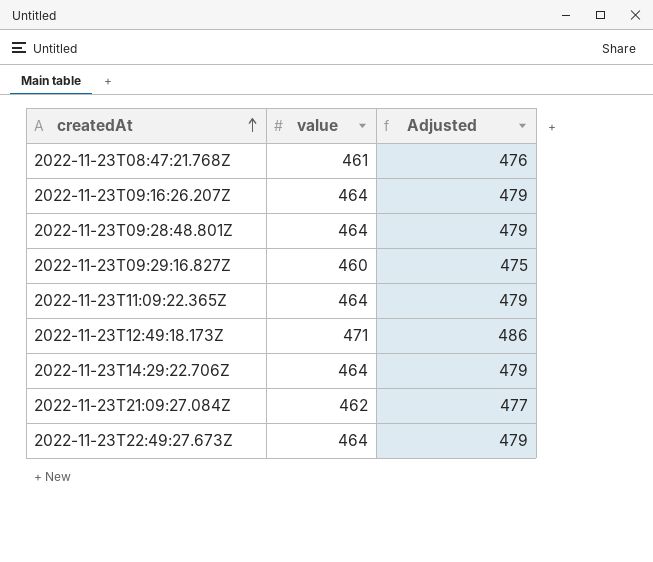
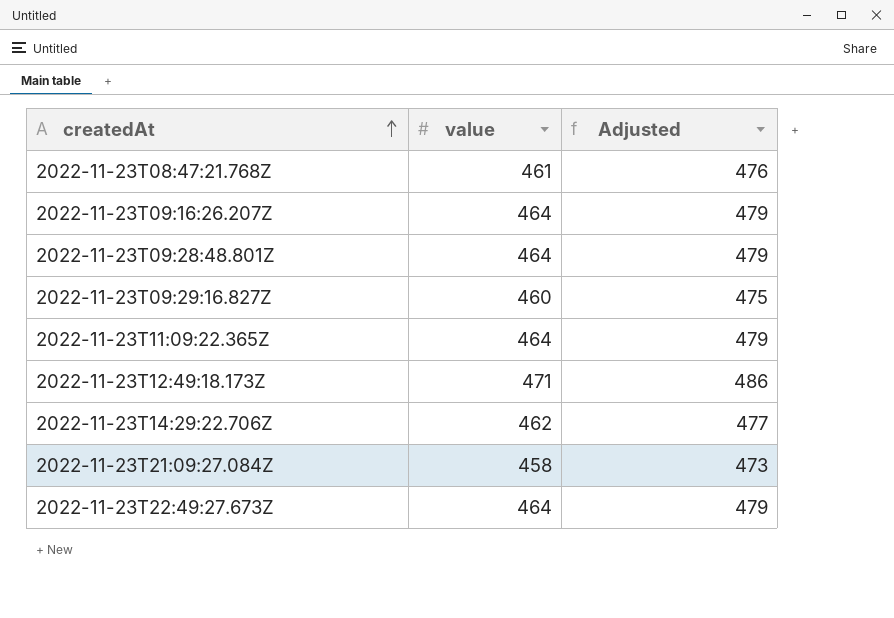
2022-11-23T14:29:22.706Z | value: 464 -> 462
2022-11-23T14:29:22.706Z | Adjusted: 479 -> 477
2022-11-23T21:09:27.084Z | value: 462 -> 458
2022-11-23T21:09:27.084Z | Adjusted: 477 -> 473

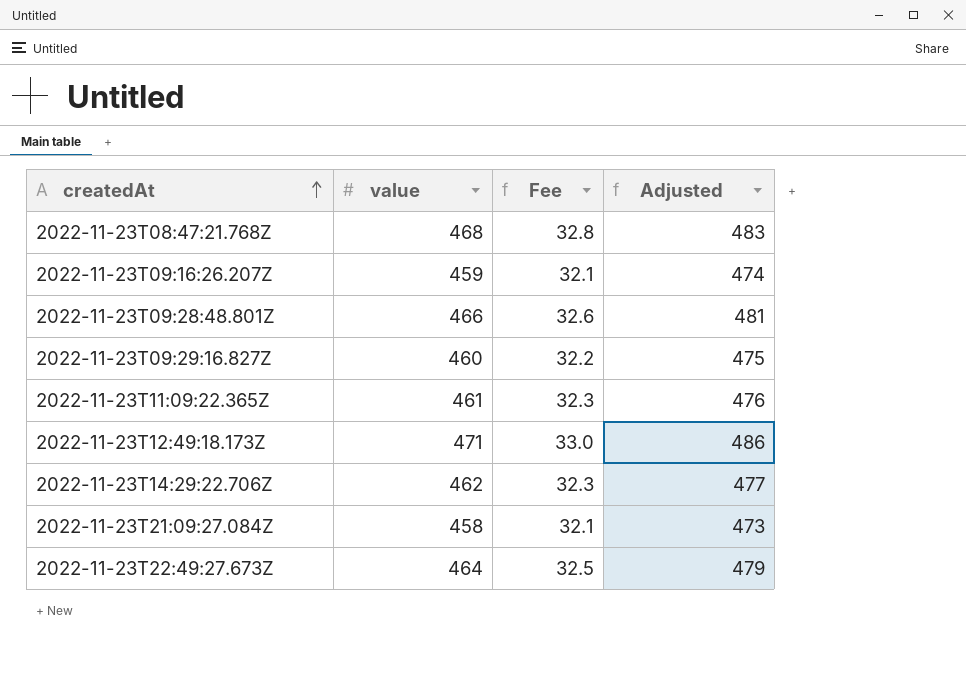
column Fee | formula: none -> [value] * 0.07
2022-11-23T08:47:21.768Z | value: 461 -> 468
2022-11-23T08:47:21.768Z | Adjusted: 476 -> 483
2022-11-23T09:16:26.207Z | value: 464 -> 459
2022-11-23T09:16:26.207Z | Adjusted: 479 -> 474
2022-11-23T09:28:48.801Z | value: 464 -> 466
2022-11-23T09:28:48.801Z | Adjusted: 479 -> 481
2022-11-23T11:09:22.365Z | value: 464 -> 461
2022-11-23T11:09:22.365Z | Adjusted: 479 -> 476

